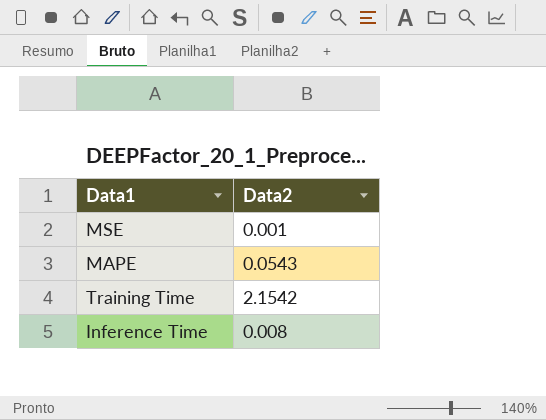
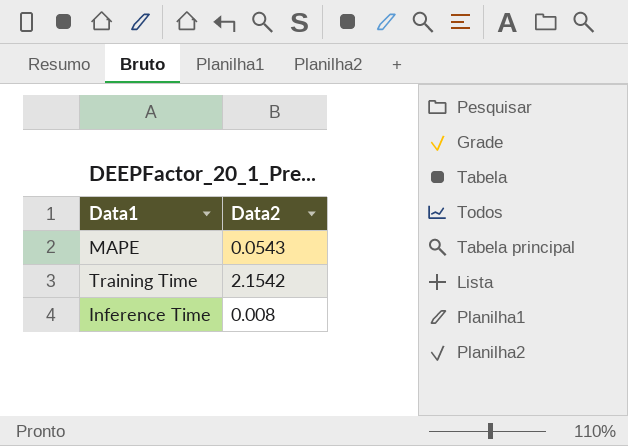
row MSE: 0.001 -> none

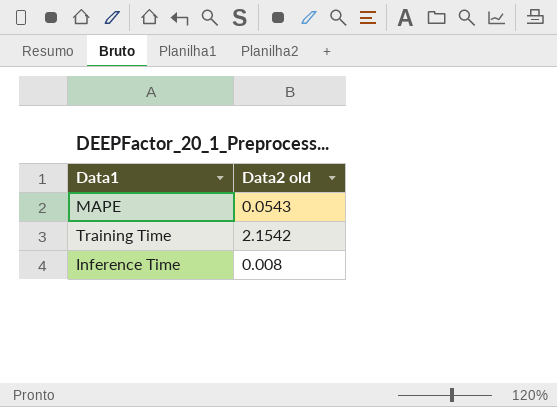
column name: Data2 -> Data2 old

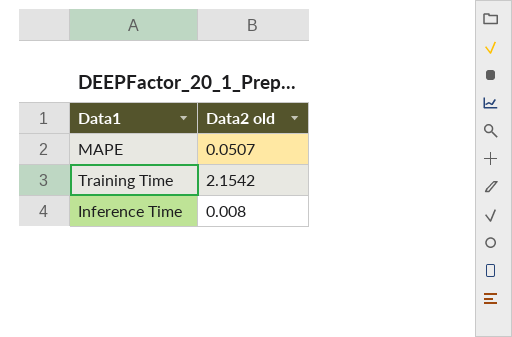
MAPE | Data2 old: 0.0543 -> 0.0507

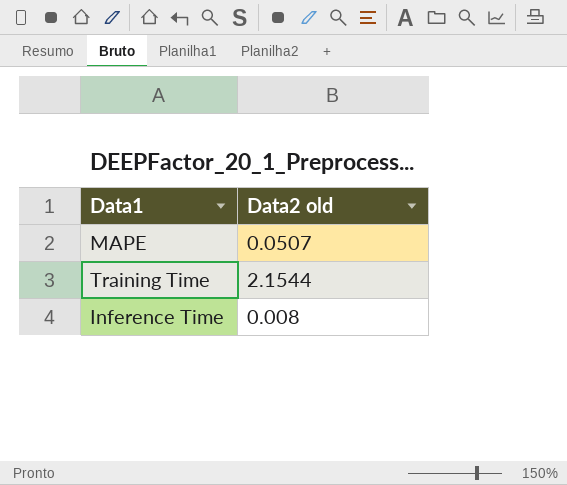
Training Time | Data2 old: 2.1542 -> 2.1544

